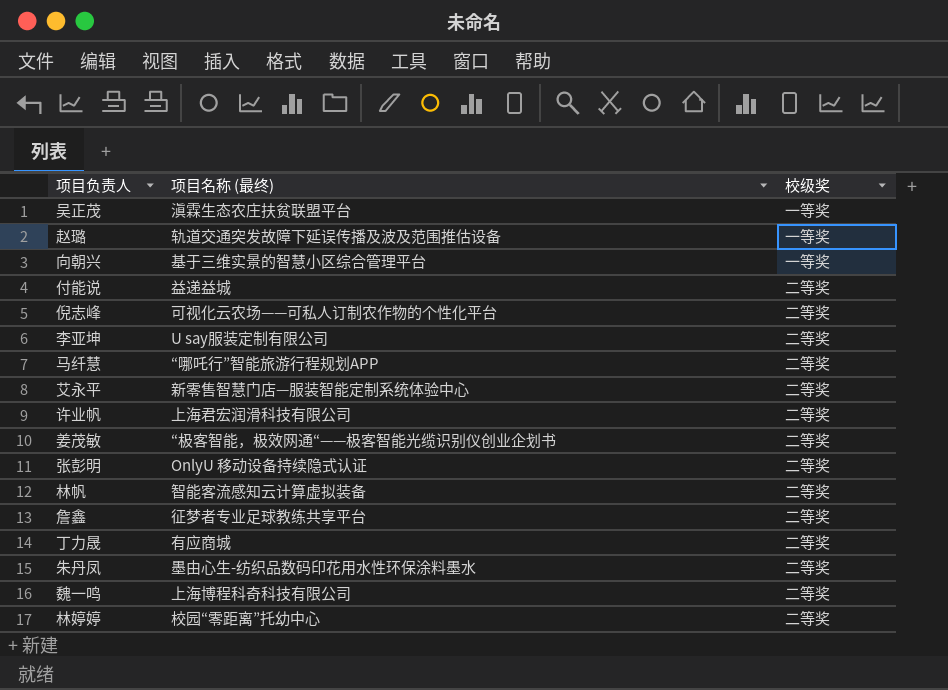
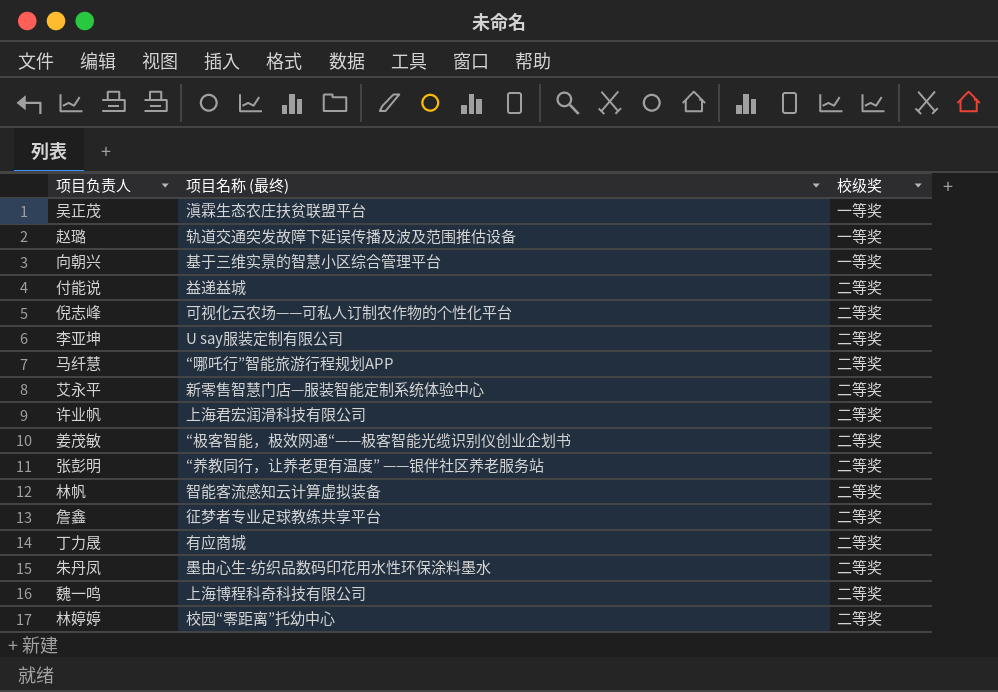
张彭明 | 项目名称 (最终): OnlyU 移动设备持续隐式认证 -> “养教同行，让养老更有温度” ——银伴社区养老服务站

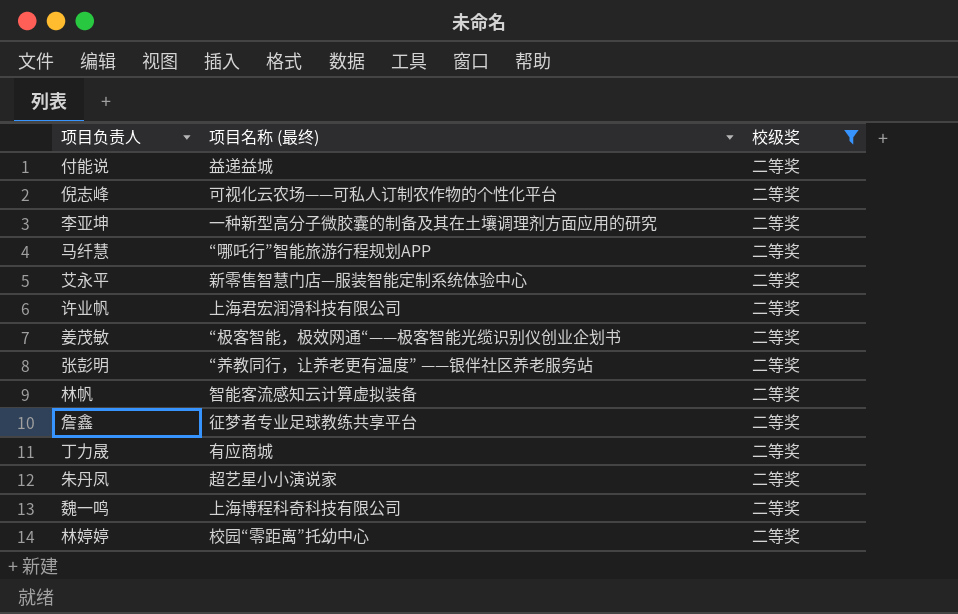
filter: none -> 校级奖 = 二等奖
李亚坤 | 项目名称 (最终): U say服装定制有限公司 -> 一种新型高分子微胶囊的制备及其在土壤调理剂方面应用的研究
朱丹凤 | 项目名称 (最终): 墨由心生-纺织品数码印花用水性环保涂料墨水 -> 超艺星小小演说家

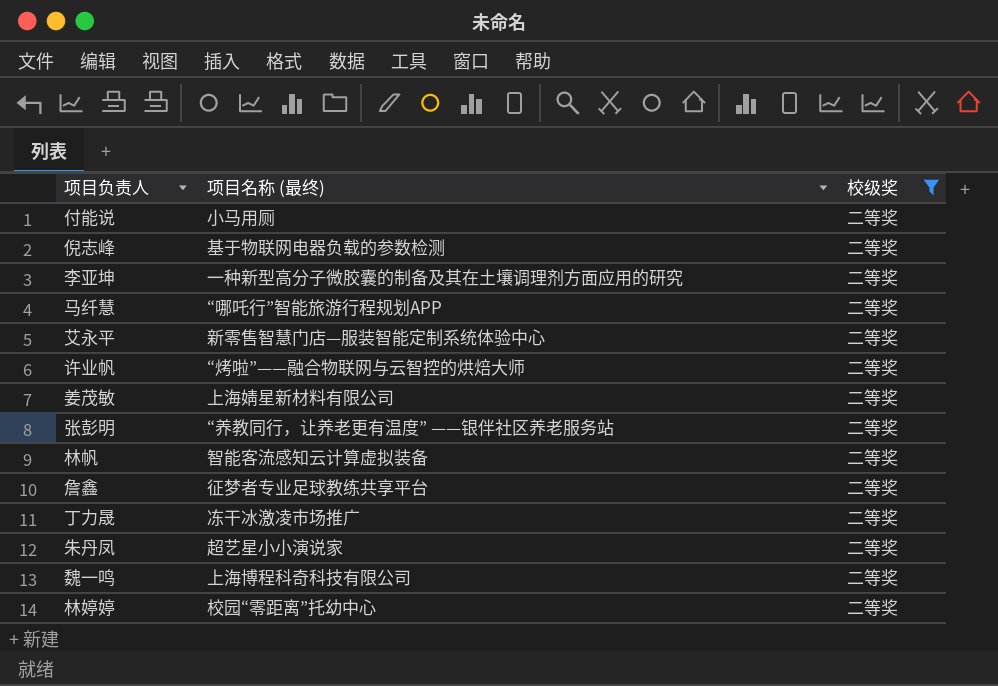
付能说 | 项目名称 (最终): 益递益城 -> 小马用厕
倪志峰 | 项目名称 (最终): 可视化云农场——可私人订制农作物的个性化平台 -> 基于物联网电器负载的参数检测
许业帆 | 项目名称 (最终): 上海君宏润滑科技有限公司 -> “烤啦”——融合物联网与云智控的烘焙大师
姜茂敏 | 项目名称 (最终): “极客智能，极效网通“——极客智能光缆识别仪创业企划书 -> 上海婧星新材料有限公司
丁力晟 | 项目名称 (最终): 有应商城 -> 冻干冰激凌市场推广

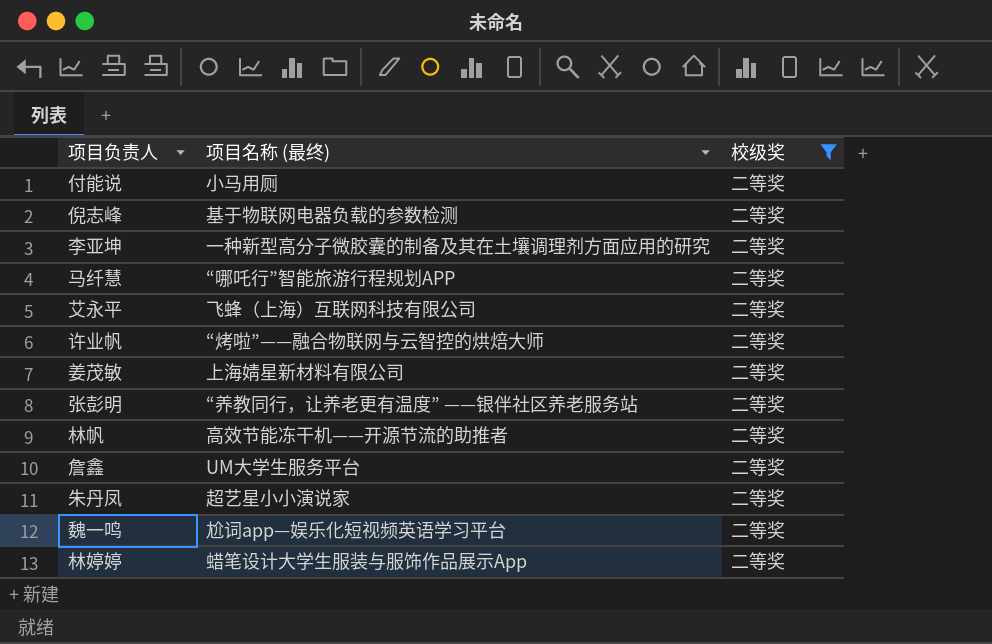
row 丁力晟: 冻干冰激凌市场推广 | 二等奖 -> none
艾永平 | 项目名称 (最终): 新零售智慧门店—服装智能定制系统体验中心 -> 飞蜂（上海）互联网科技有限公司
林帆 | 项目名称 (最终): 智能客流感知云计算虚拟装备 -> 高效节能冻干机——开源节流的助推者
詹鑫 | 项目名称 (最终): 征梦者专业足球教练共享平台 -> UM大学生服务平台
魏一鸣 | 项目名称 (最终): 上海博程科奇科技有限公司 -> 尬词app—娱乐化短视频英语学习平台
林婷婷 | 项目名称 (最终): 校园“零距离”托幼中心 -> 蜡笔设计大学生服装与服饰作品展示App

